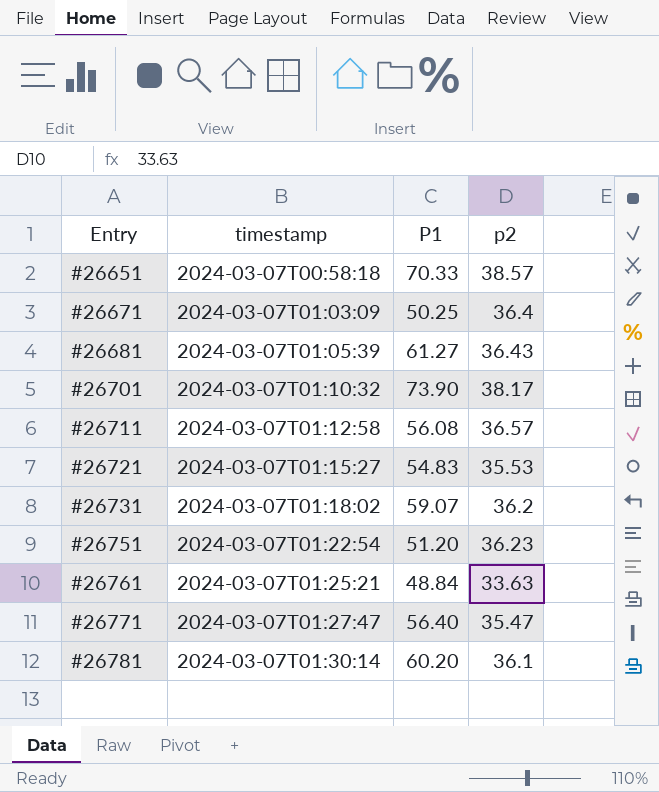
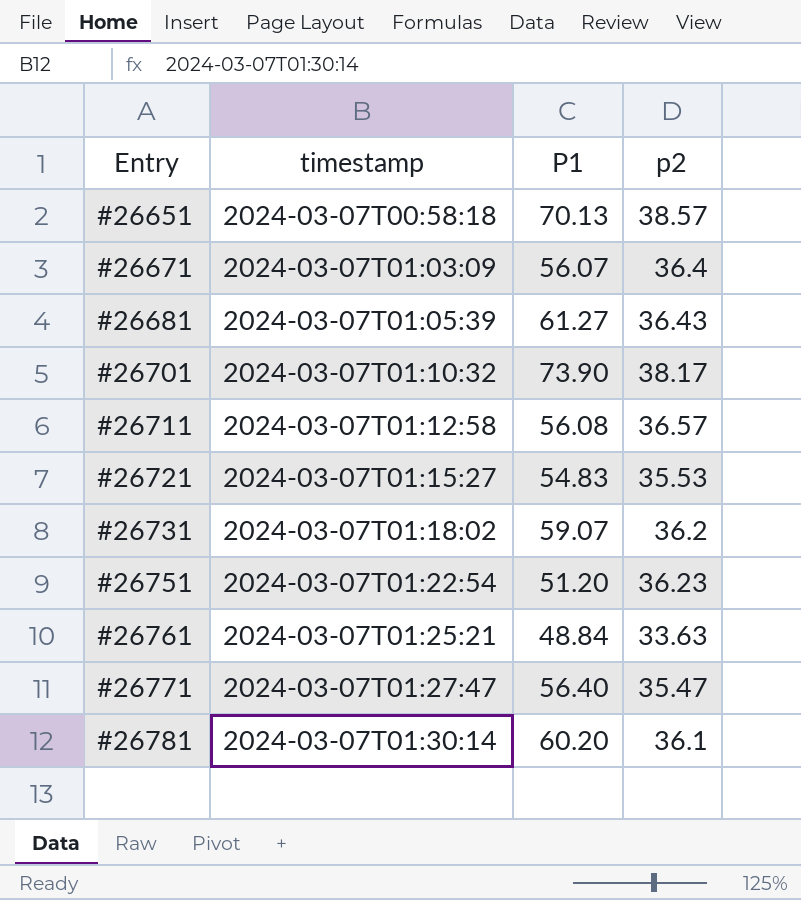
#26651 | P1: 70.33 -> 70.13
#26671 | P1: 50.25 -> 56.07

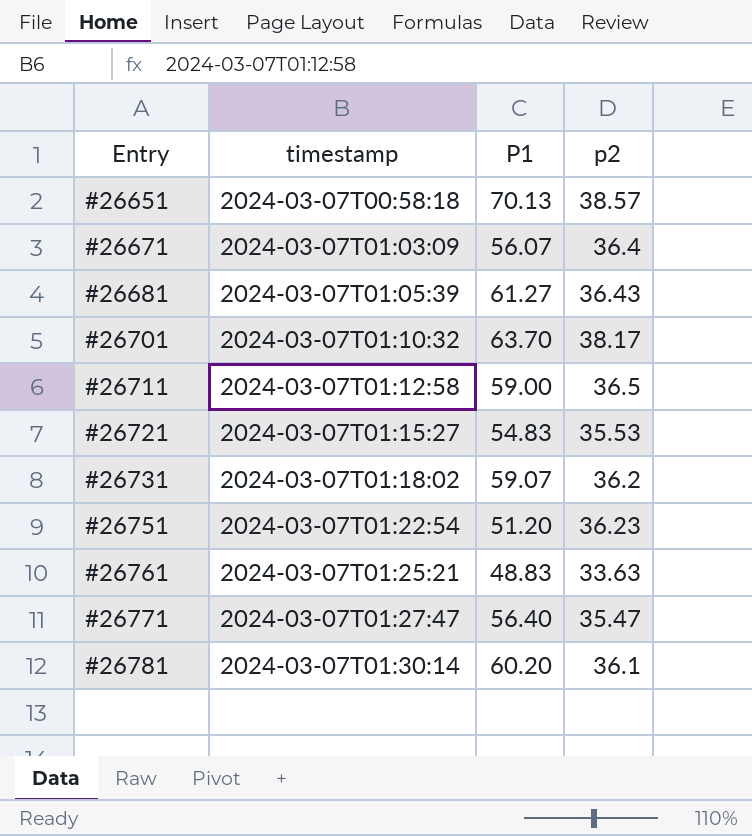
#26701 | P1: 73.90 -> 63.70
#26711 | P1: 56.08 -> 59.00
#26711 | p2: 36.57 -> 36.5
#26761 | P1: 48.84 -> 48.83

